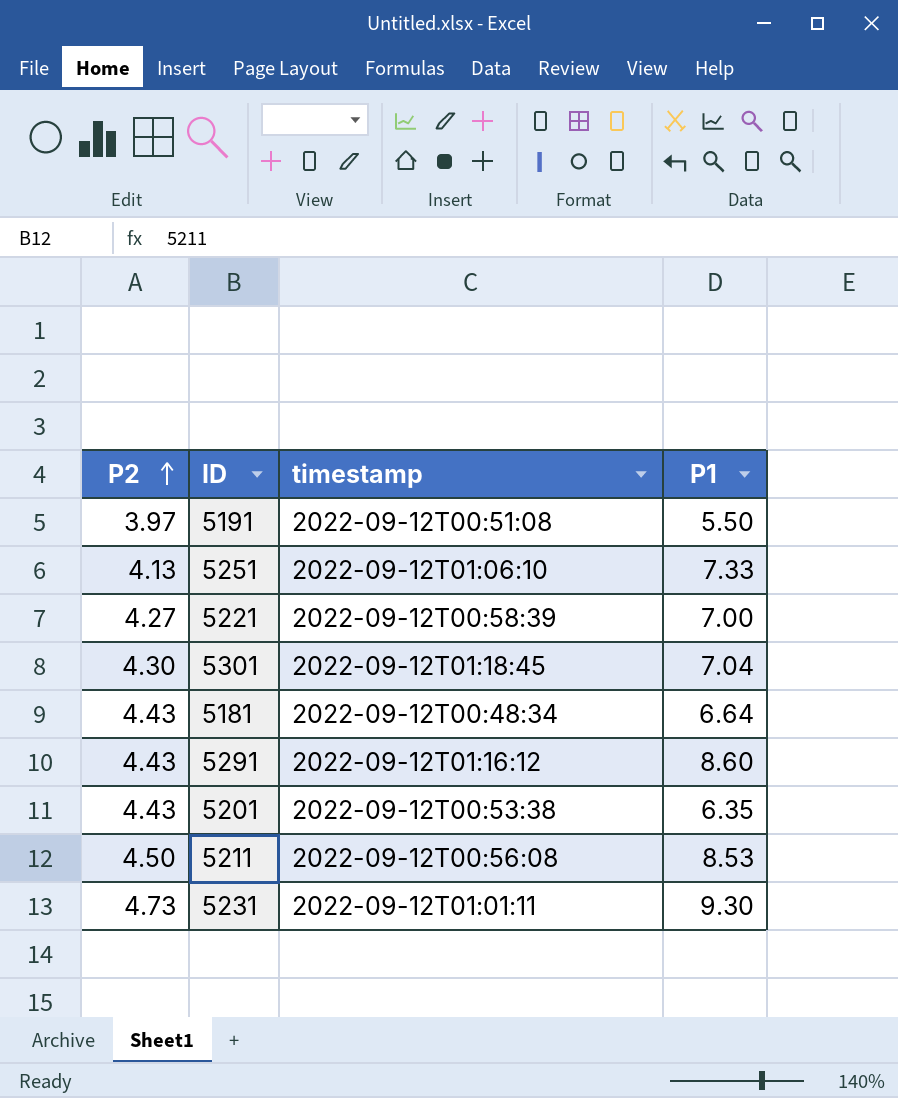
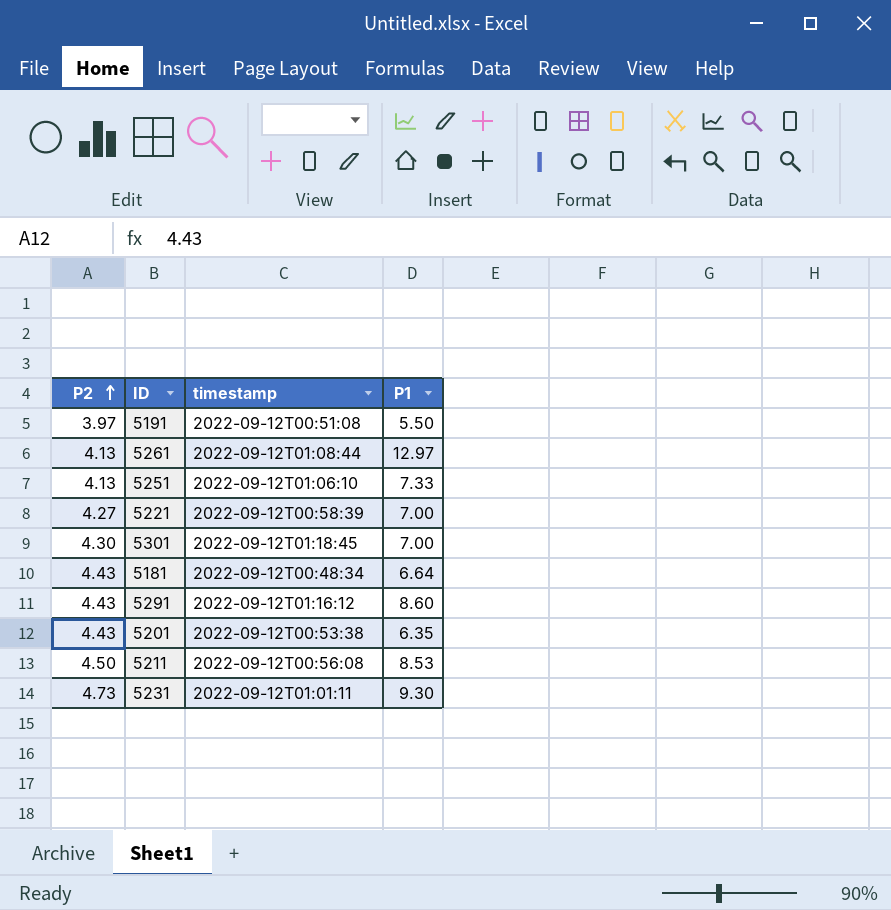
row 5261: none -> 4.13 | 2022-09-12T01:08:44 | 12.97
5301 | P1: 7.04 -> 7.00

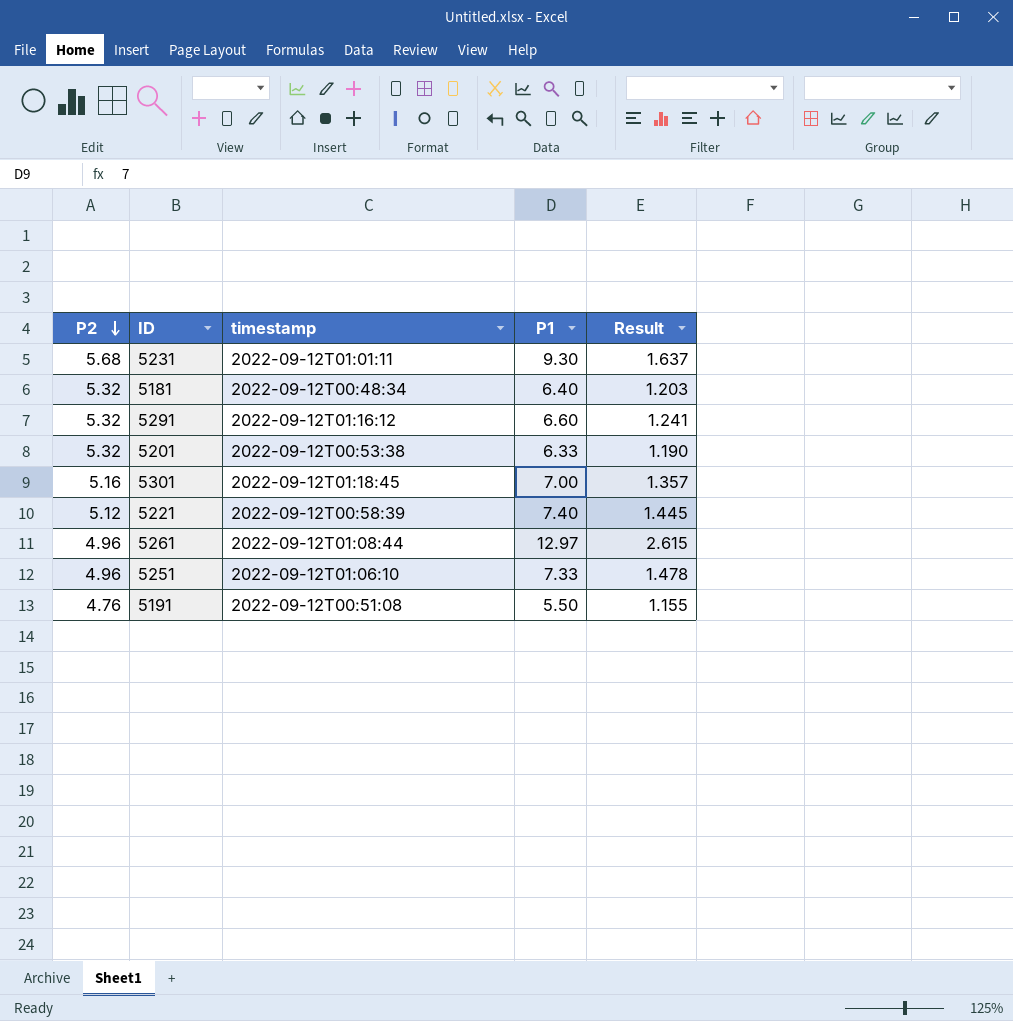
row order: P2 ascending -> P2 descending
column Result | formula: none -> [P1] / [P2]
row 5211: 4.50 | 2022-09-12T00:56:08 | 8.53 -> none
5231 | P2: 4.73 -> 5.68
5181 | P2: 4.43 -> 5.32
5181 | P1: 6.64 -> 6.40
5291 | P2: 4.43 -> 5.32
5291 | P1: 8.60 -> 6.60
5201 | P2: 4.43 -> 5.32
5201 | P1: 6.35 -> 6.33
5301 | P2: 4.30 -> 5.16
5221 | P2: 4.27 -> 5.12
5221 | P1: 7.00 -> 7.40
5261 | P2: 4.13 -> 4.96
5251 | P2: 4.13 -> 4.96
5191 | P2: 3.97 -> 4.76

